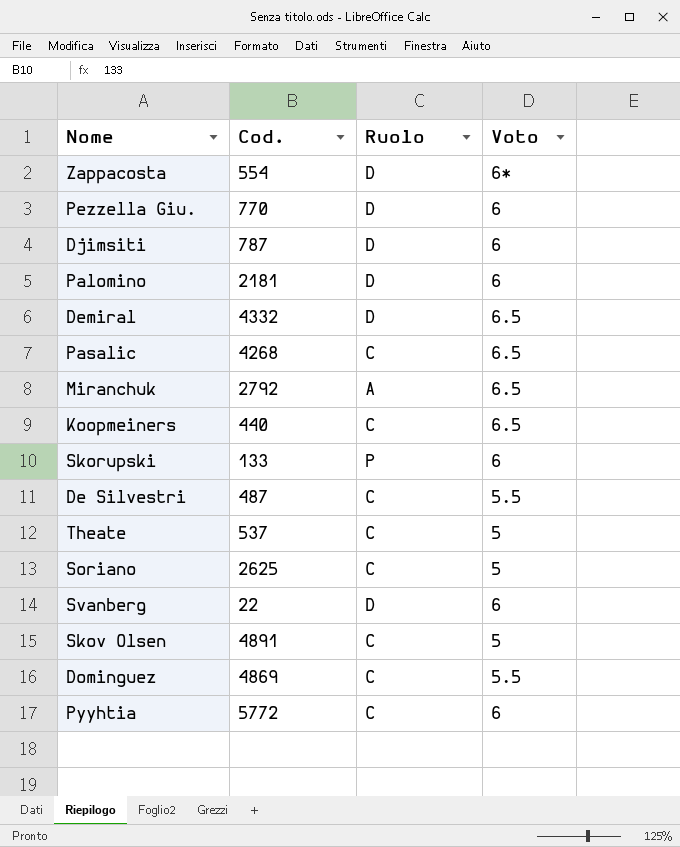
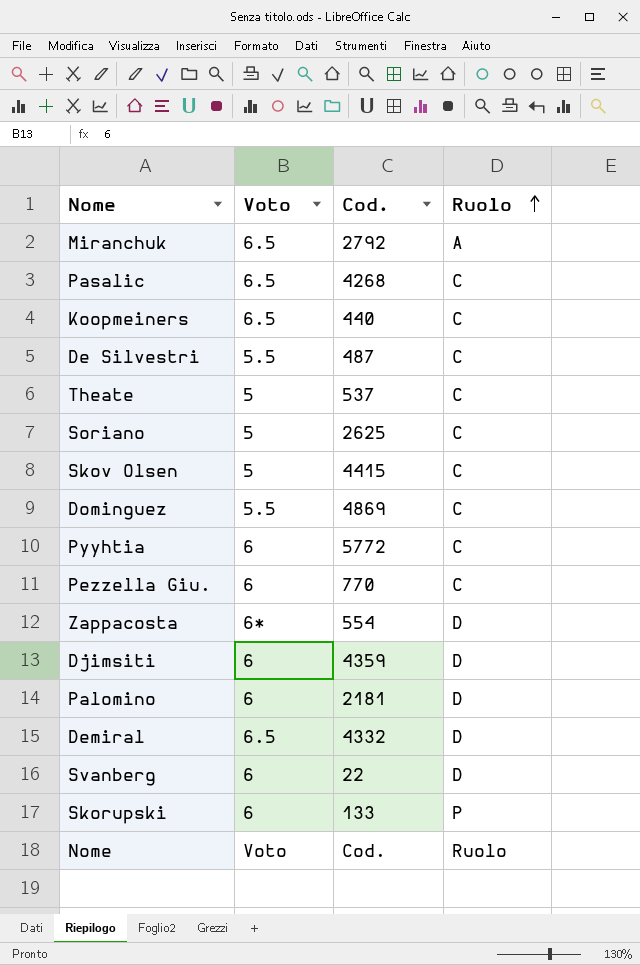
row order: none -> Ruolo ascending
column Voto | position: 4 -> 2
Skov Olsen | Cod.: 4891 -> 4415
Pezzella Giu. | Ruolo: D -> C
Djimsiti | Cod.: 787 -> 4359
row Nome: none -> Voto | Cod. | Ruolo

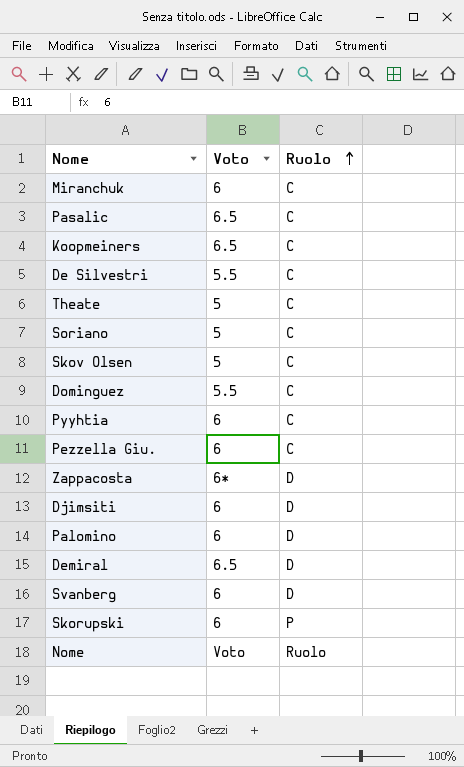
column Cod. | position: 3 -> none
Miranchuk | Voto: 6.5 -> 6
Miranchuk | Ruolo: A -> C

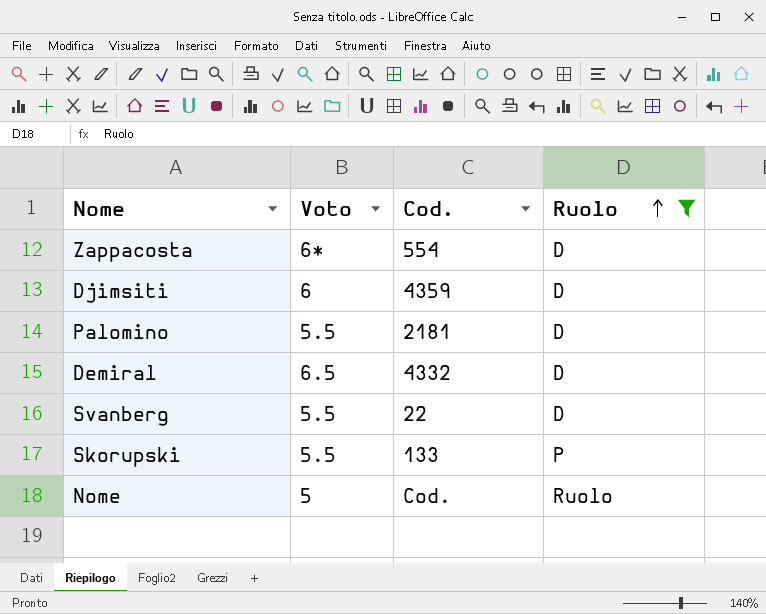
filter: none -> Ruolo != C
column Cod. | position: none -> 3
Palomino | Voto: 6 -> 5.5
Svanberg | Voto: 6 -> 5.5
Skorupski | Voto: 6 -> 5.5
Nome | Voto: Voto -> 5

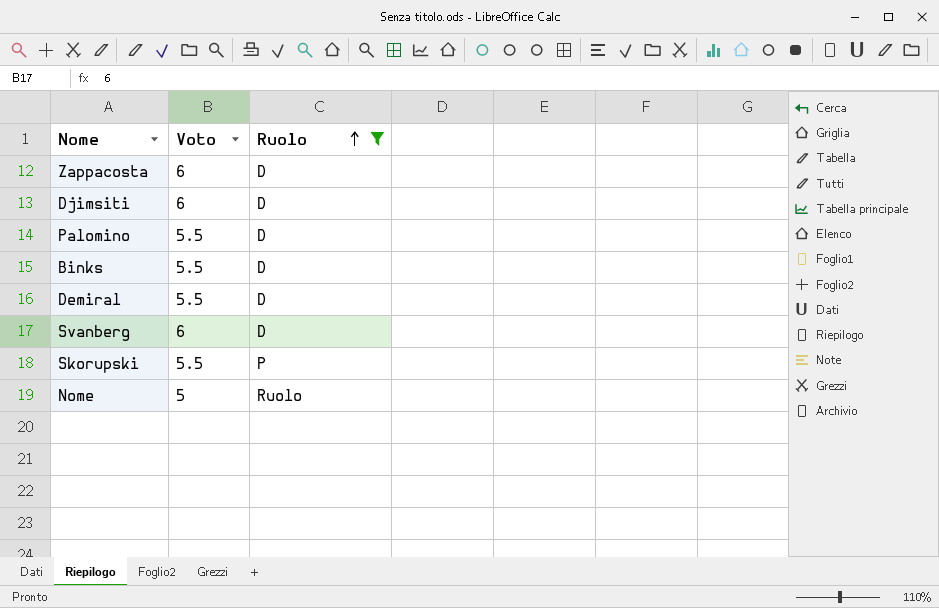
column Cod. | position: 3 -> none
Zappacosta | Voto: 6* -> 6
row Binks: none -> 5.5 | D
Demiral | Voto: 6.5 -> 5.5
Svanberg | Voto: 5.5 -> 6

